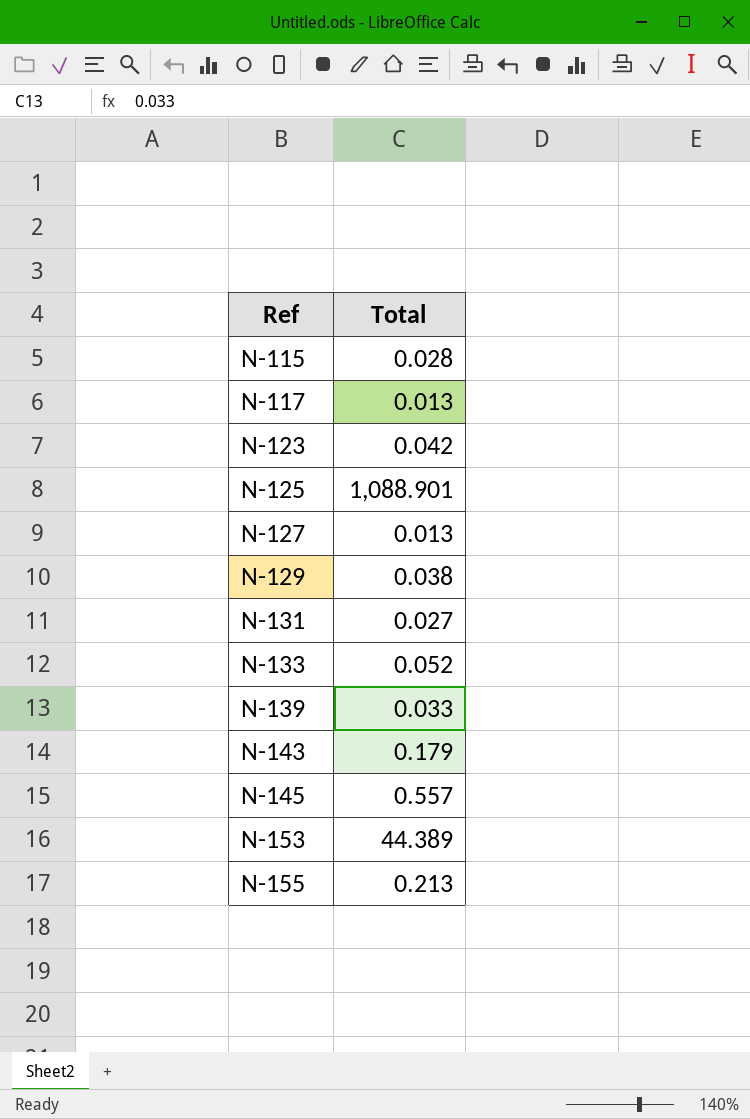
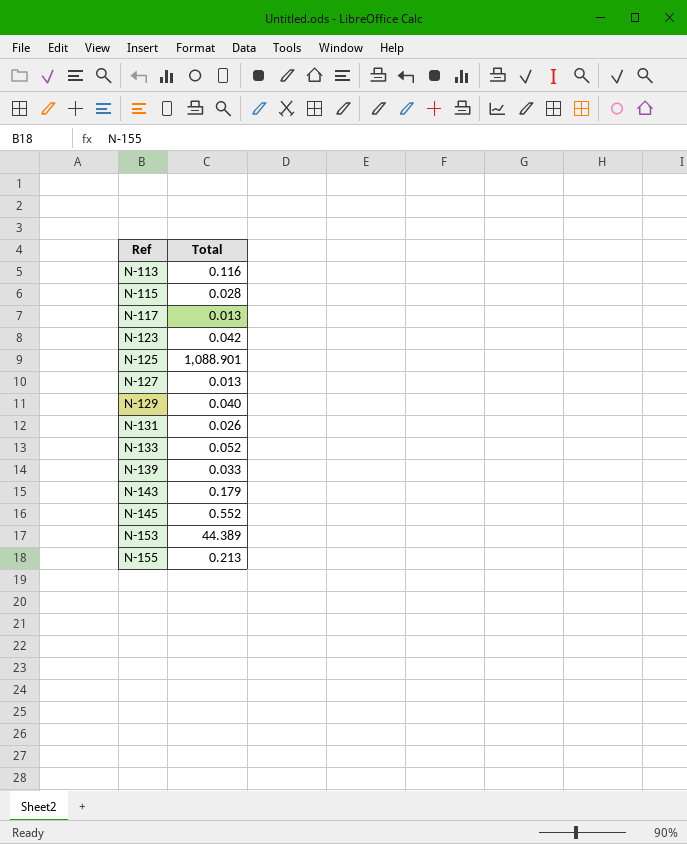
row N-113: none -> 0.116
N-129 | Total: 0.038 -> 0.040
N-131 | Total: 0.027 -> 0.026
N-145 | Total: 0.557 -> 0.552

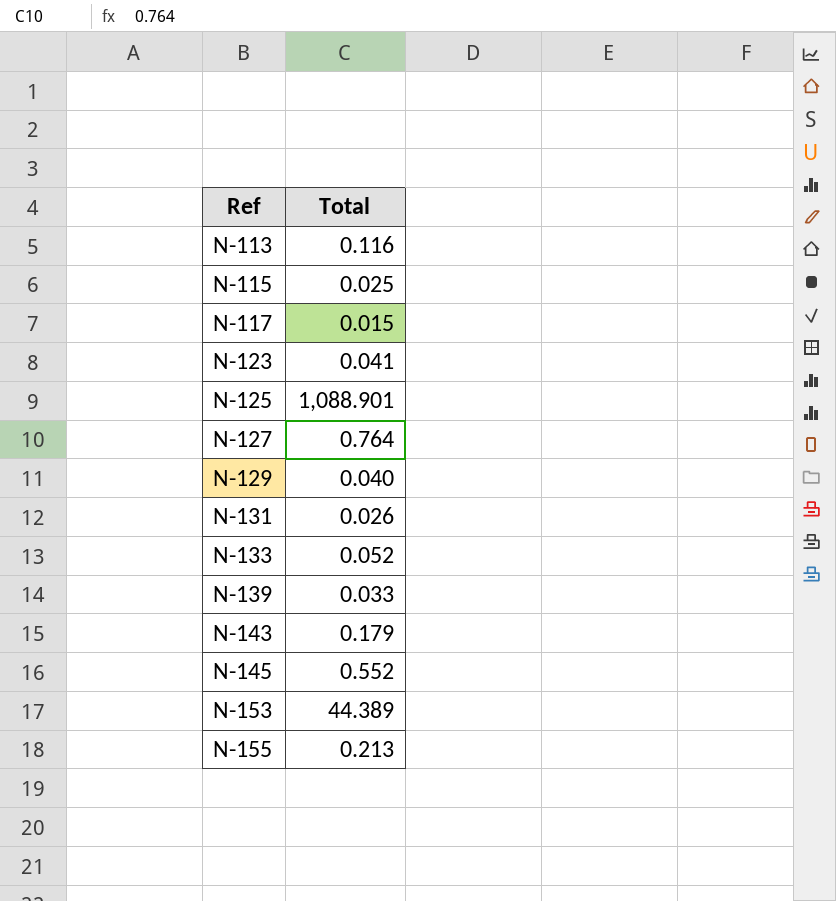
N-115 | Total: 0.028 -> 0.025
N-117 | Total: 0.013 -> 0.015
N-123 | Total: 0.042 -> 0.041
N-127 | Total: 0.013 -> 0.764

